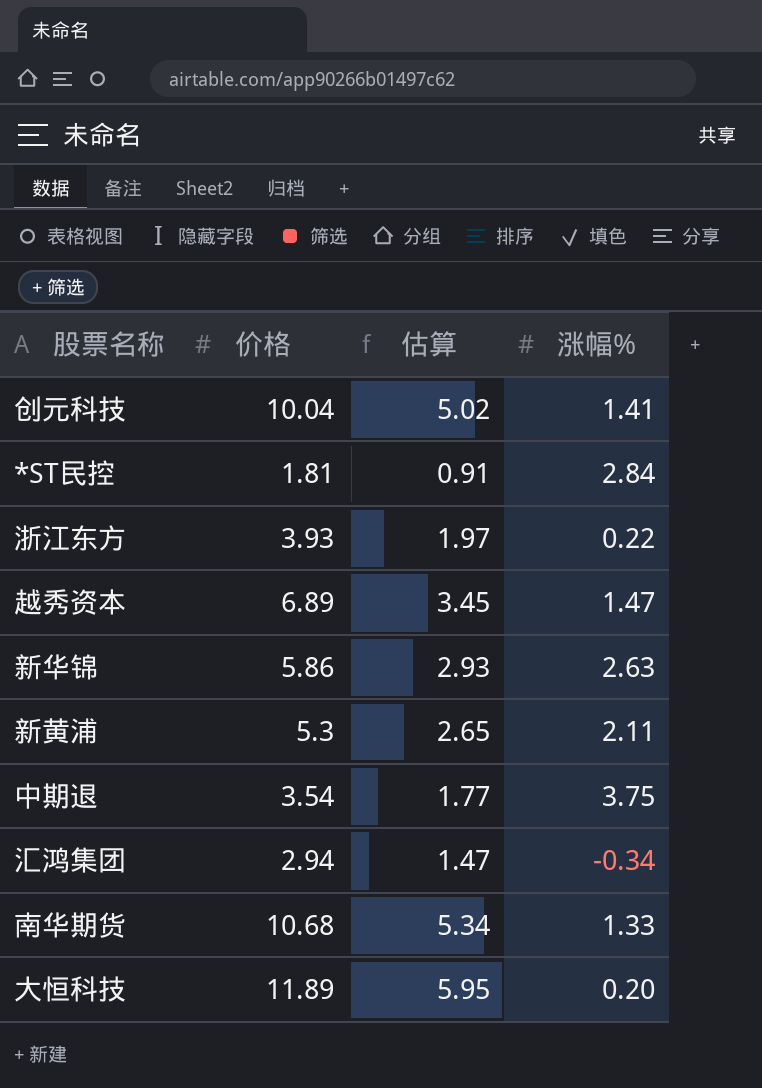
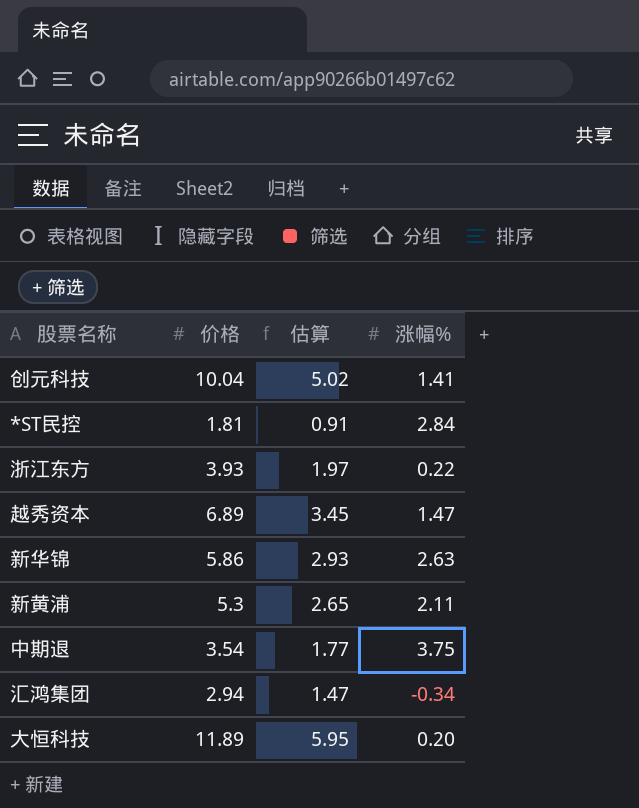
row 南华期货: 10.68 | 5.34 | 1.33 -> none

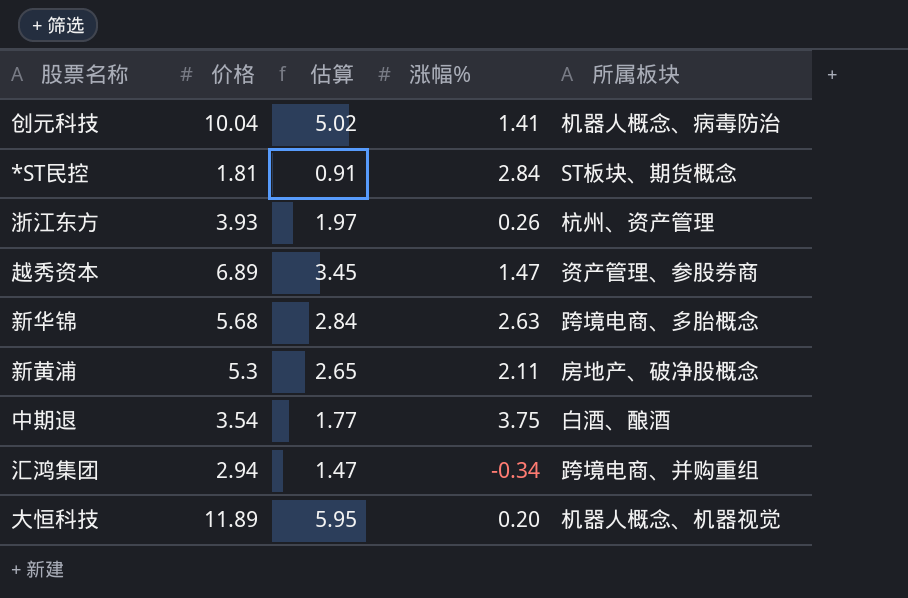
column 所属板块 | position: none -> 5
浙江东方 | 涨幅%: 0.22 -> 0.26
新华锦 | 价格: 5.86 -> 5.68
新华锦 | 估算: 2.93 -> 2.84

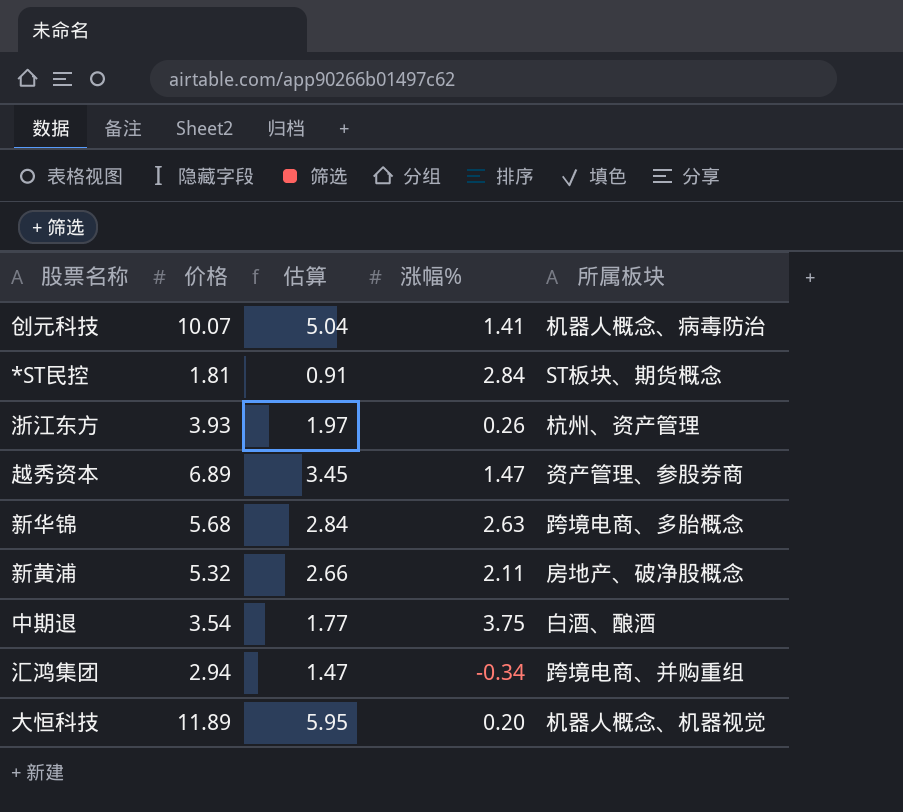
创元科技 | 价格: 10.04 -> 10.07
创元科技 | 估算: 5.02 -> 5.04
新黄浦 | 价格: 5.3 -> 5.32
新黄浦 | 估算: 2.65 -> 2.66

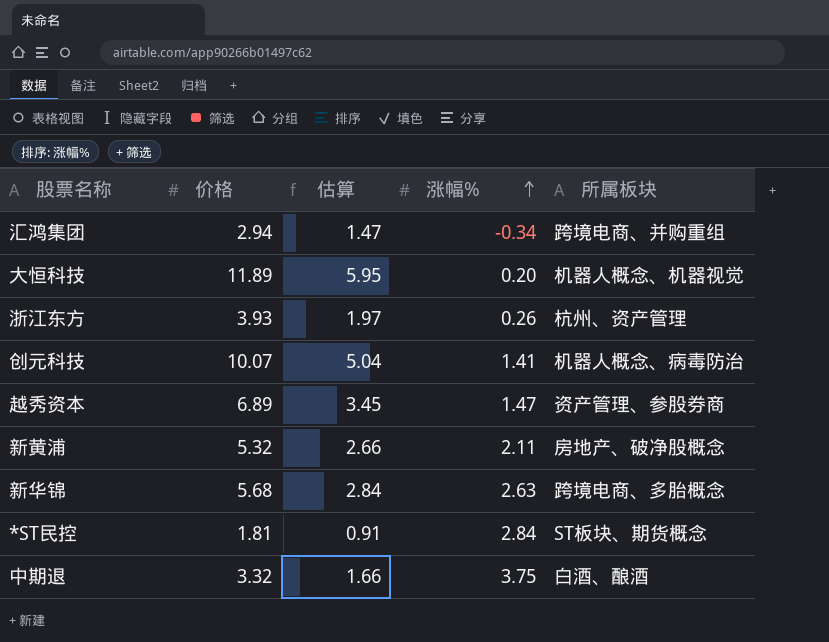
row order: none -> 涨幅% ascending
中期退 | 价格: 3.54 -> 3.32
中期退 | 估算: 1.77 -> 1.66

